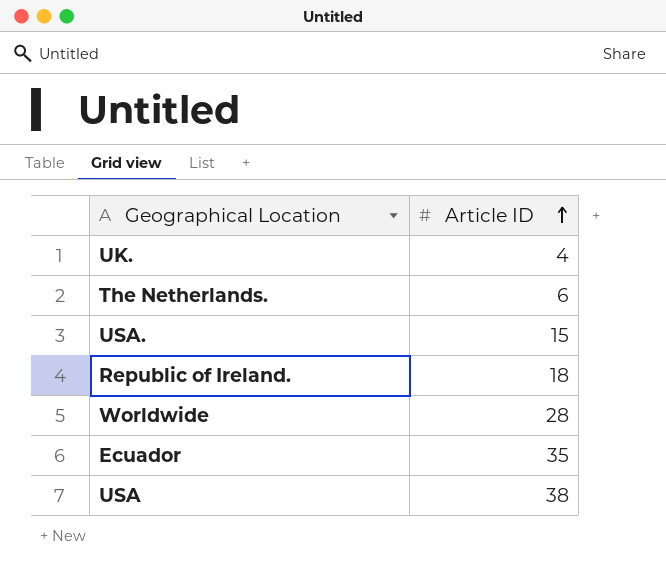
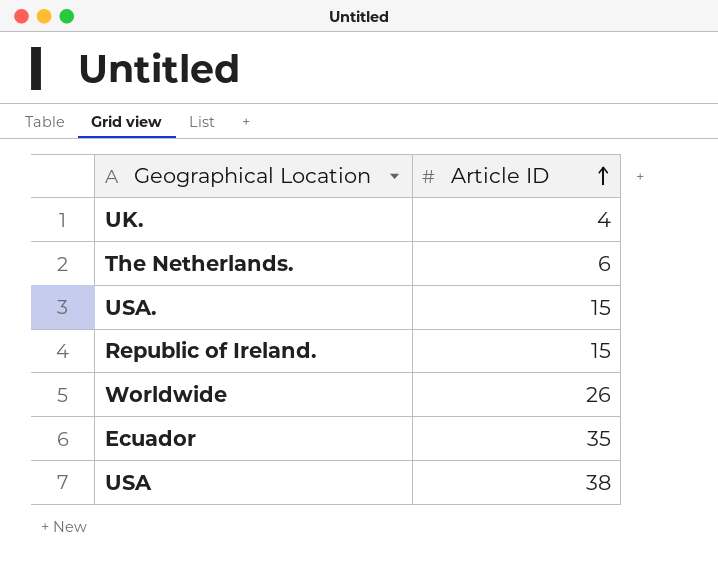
Republic of Ireland. | Article ID: 18 -> 15
Worldwide | Article ID: 28 -> 26

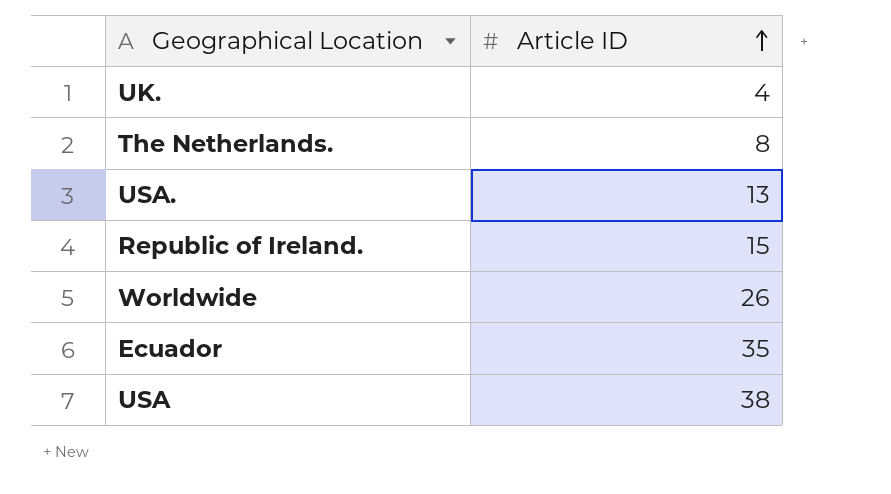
The Netherlands. | Article ID: 6 -> 8
USA. | Article ID: 15 -> 13

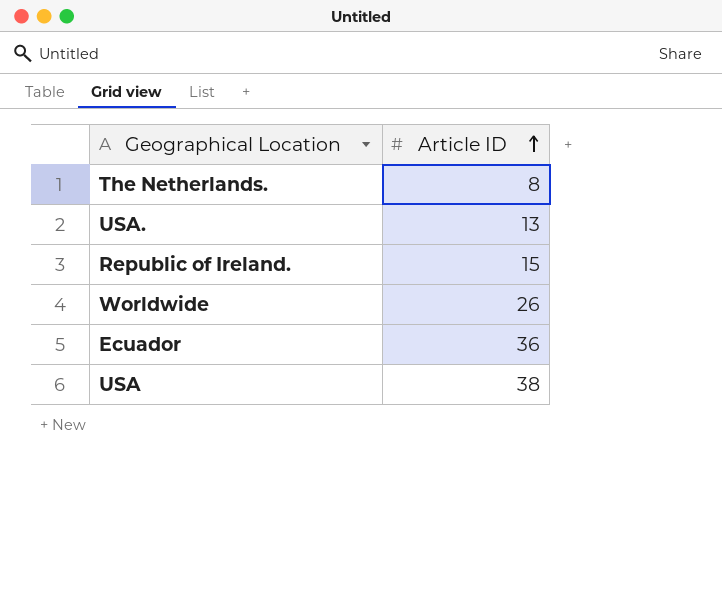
row UK.: 4 -> none
Ecuador | Article ID: 35 -> 36

